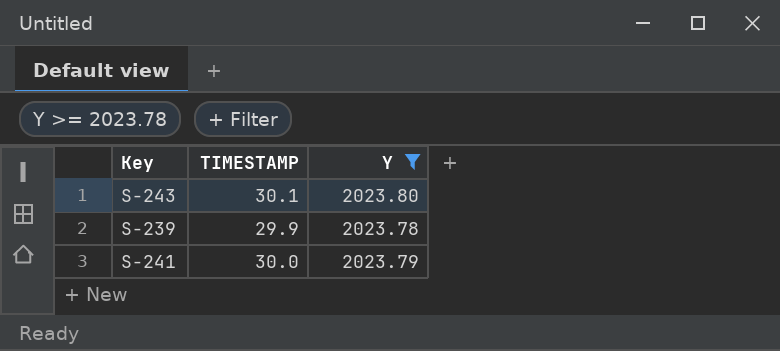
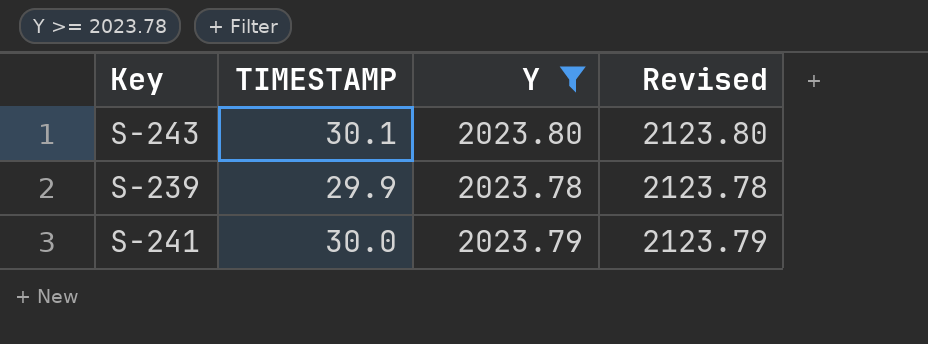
column Revised | formula: none -> [Y] + 100

